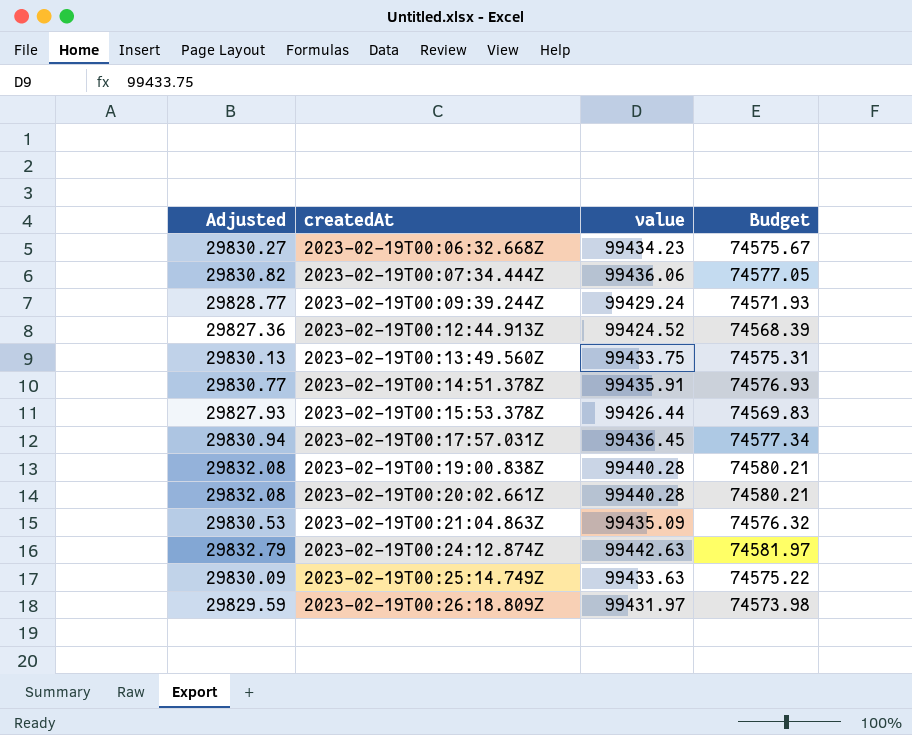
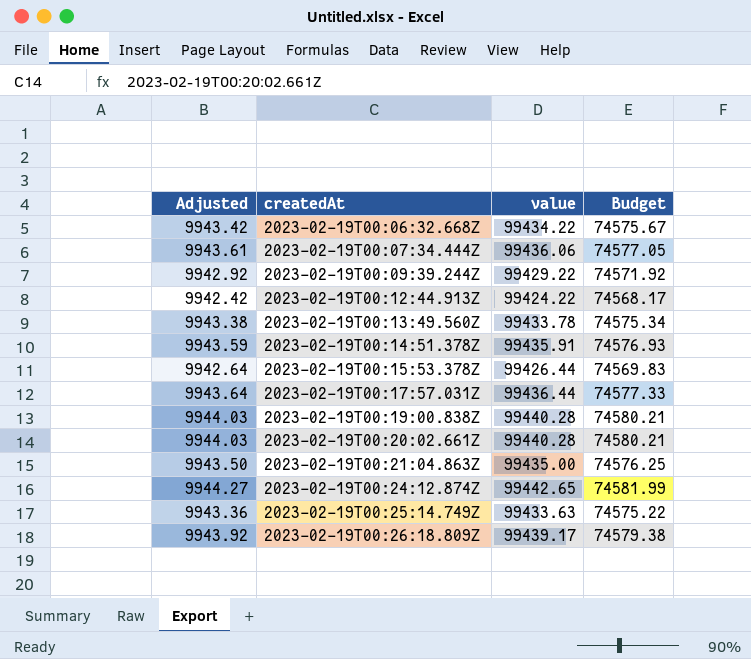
column Adjusted | formula: [value] * 0.3 -> [value] * 0.1
2023-02-19T00:06:32.668Z | value: 99434.23 -> 99434.22
2023-02-19T00:09:39.244Z | value: 99429.24 -> 99429.22
2023-02-19T00:09:39.244Z | Budget: 74571.93 -> 74571.92
2023-02-19T00:12:44.913Z | value: 99424.52 -> 99424.22
2023-02-19T00:12:44.913Z | Budget: 74568.39 -> 74568.17
2023-02-19T00:13:49.560Z | value: 99433.75 -> 99433.78
2023-02-19T00:13:49.560Z | Budget: 74575.31 -> 74575.34
2023-02-19T00:17:57.031Z | value: 99436.45 -> 99436.44
2023-02-19T00:17:57.031Z | Budget: 74577.34 -> 74577.33
2023-02-19T00:21:04.863Z | value: 99435.09 -> 99435.00
2023-02-19T00:21:04.863Z | Budget: 74576.32 -> 74576.25
2023-02-19T00:24:12.874Z | value: 99442.63 -> 99442.65
2023-02-19T00:24:12.874Z | Budget: 74581.97 -> 74581.99
2023-02-19T00:26:18.809Z | value: 99431.97 -> 99439.17
2023-02-19T00:26:18.809Z | Budget: 74573.98 -> 74579.38

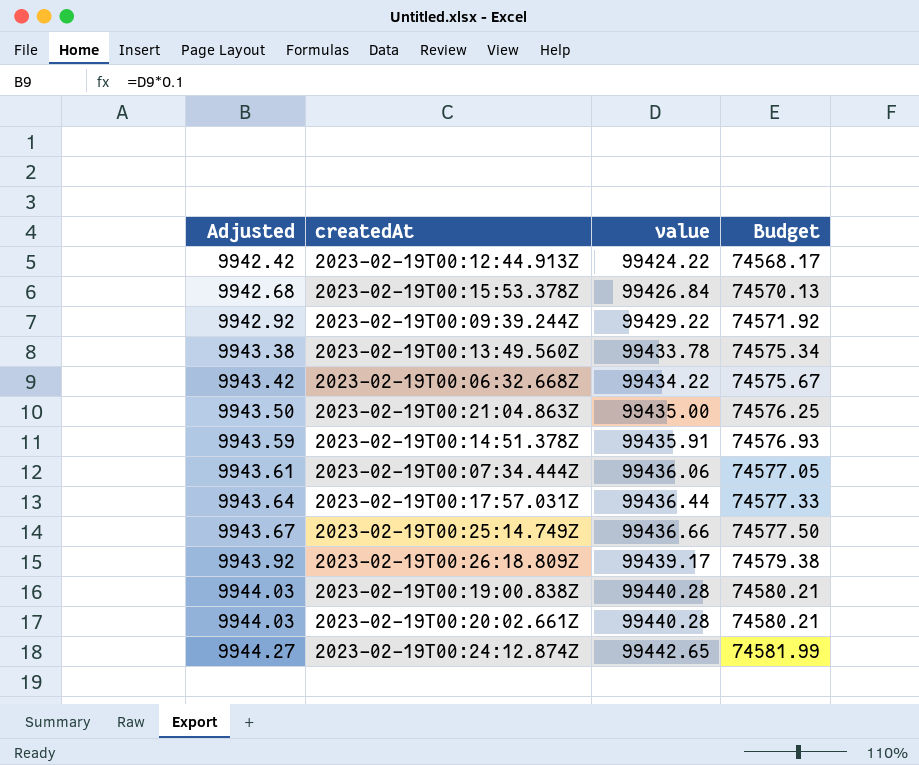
row order: createdAt ascending -> Adjusted ascending
2023-02-19T00:15:53.378Z | Adjusted: 9942.64 -> 9942.68
2023-02-19T00:15:53.378Z | value: 99426.44 -> 99426.84
2023-02-19T00:15:53.378Z | Budget: 74569.83 -> 74570.13
2023-02-19T00:25:14.749Z | Adjusted: 9943.36 -> 9943.67
2023-02-19T00:25:14.749Z | value: 99433.63 -> 99436.66
2023-02-19T00:25:14.749Z | Budget: 74575.22 -> 74577.50

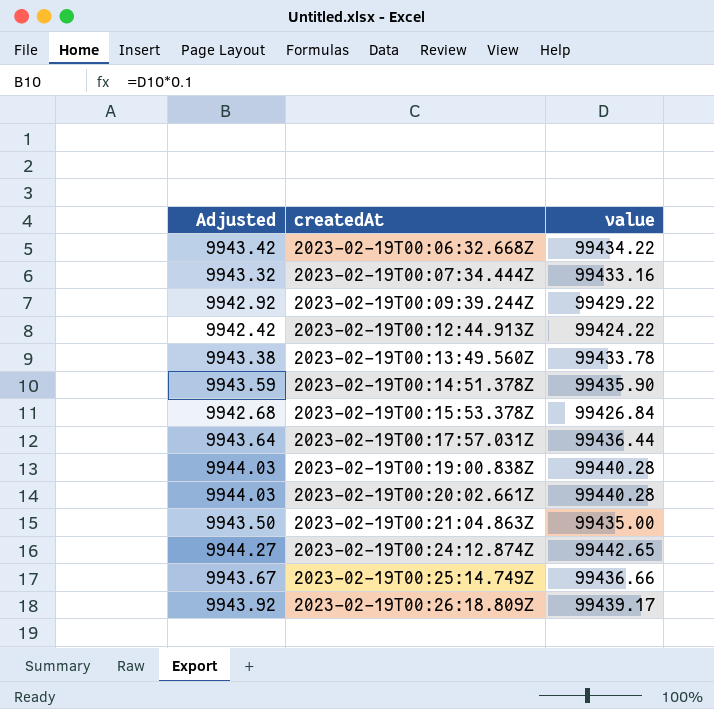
row order: Adjusted ascending -> createdAt ascending
column Budget | formula: [value] * 0.75 -> none
2023-02-19T00:07:34.444Z | Adjusted: 9943.61 -> 9943.32
2023-02-19T00:07:34.444Z | value: 99436.06 -> 99433.16
2023-02-19T00:14:51.378Z | value: 99435.91 -> 99435.90

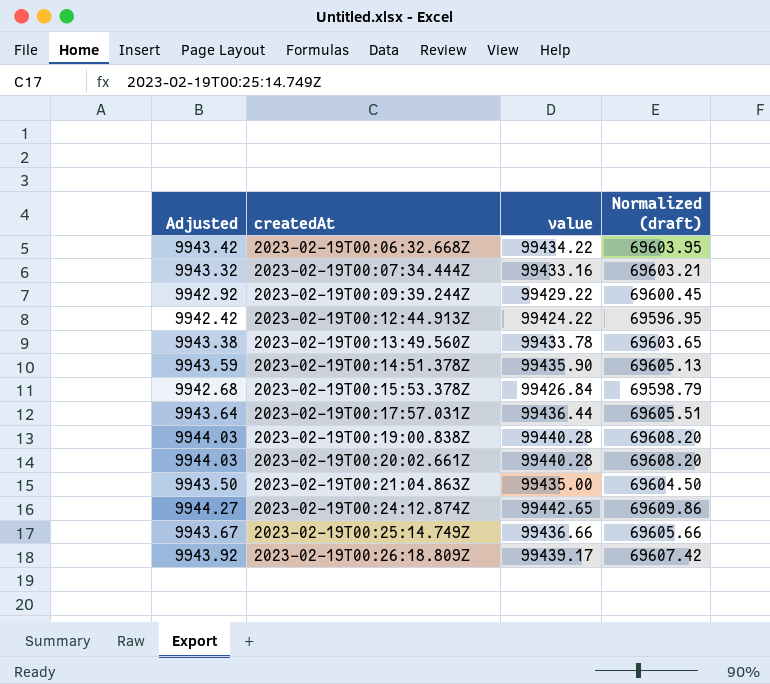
column Normalized (draft) | formula: none -> [value] * 0.7

